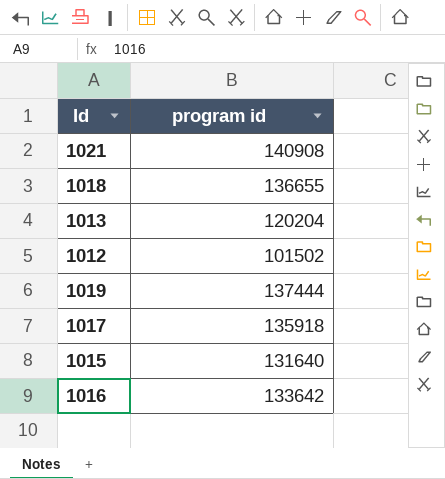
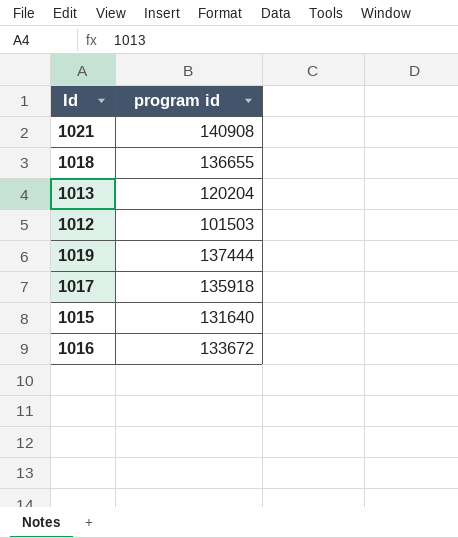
1012 | program id: 101502 -> 101503
1016 | program id: 133642 -> 133672

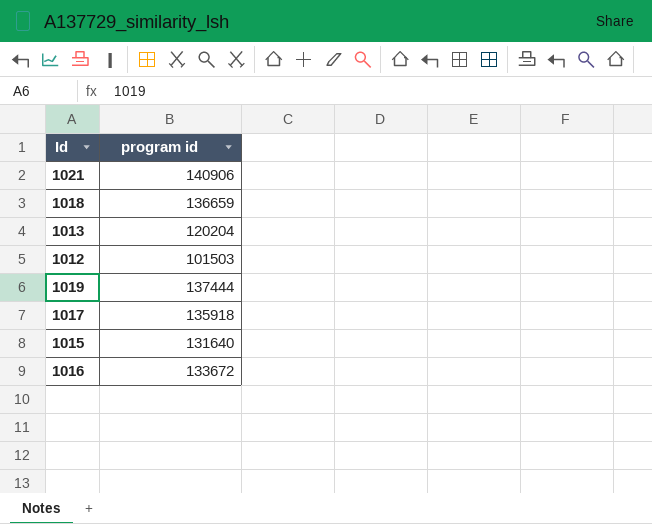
1021 | program id: 140908 -> 140906
1018 | program id: 136655 -> 136659

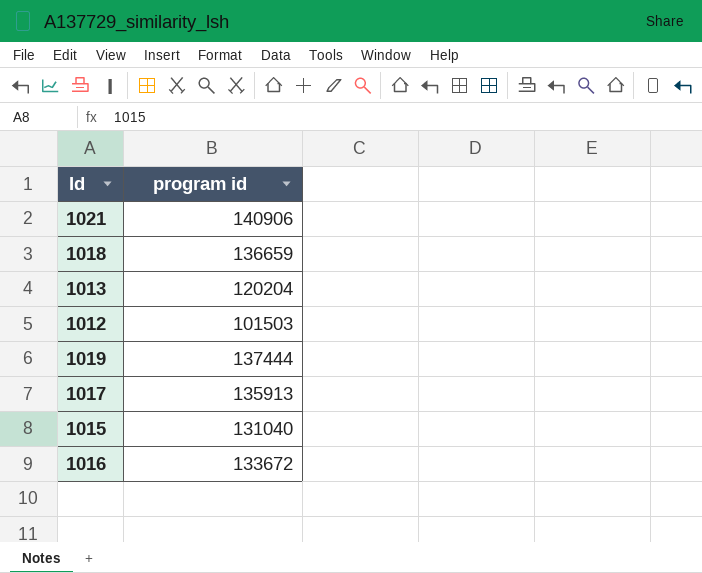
1017 | program id: 135918 -> 135913
1015 | program id: 131640 -> 131040

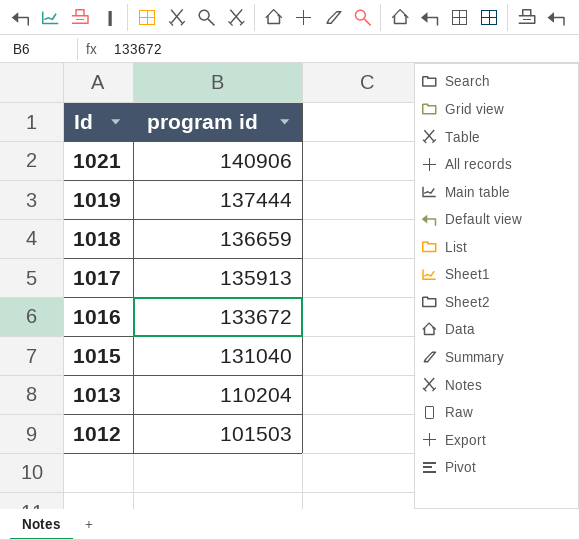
row order: none -> Id descending
1013 | program id: 120204 -> 110204

